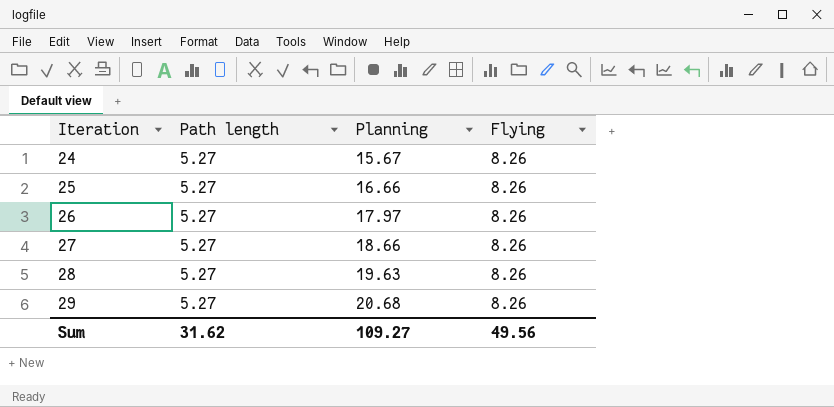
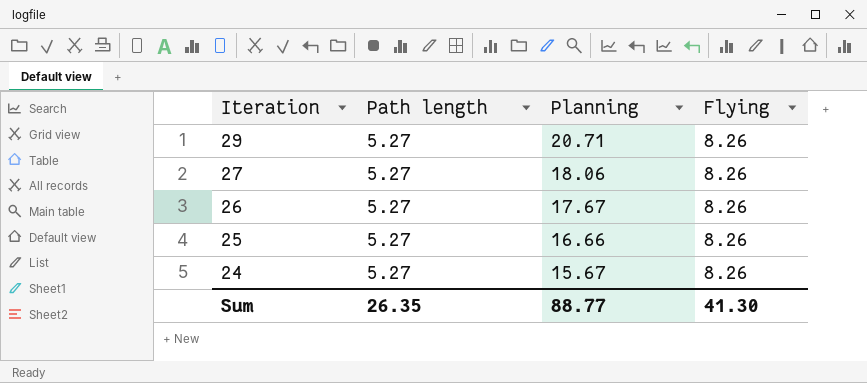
row order: Iteration ascending -> Iteration descending
row 28: 5.27 | 19.63 | 8.26 -> none
29 | Planning: 20.68 -> 20.71
27 | Planning: 18.66 -> 18.06
26 | Planning: 17.97 -> 17.67
Sum | Path length: 31.62 -> 26.35
Sum | Planning: 109.27 -> 88.77
Sum | Flying: 49.56 -> 41.30

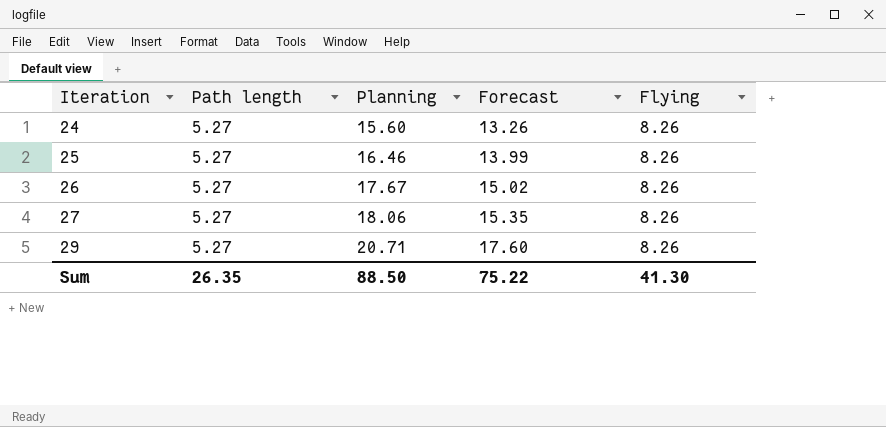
row order: Iteration descending -> Iteration ascending
column Forecast | formula: none -> [Planning] * 0.85
24 | Planning: 15.67 -> 15.60
25 | Planning: 16.66 -> 16.46
Sum | Planning: 88.77 -> 88.50

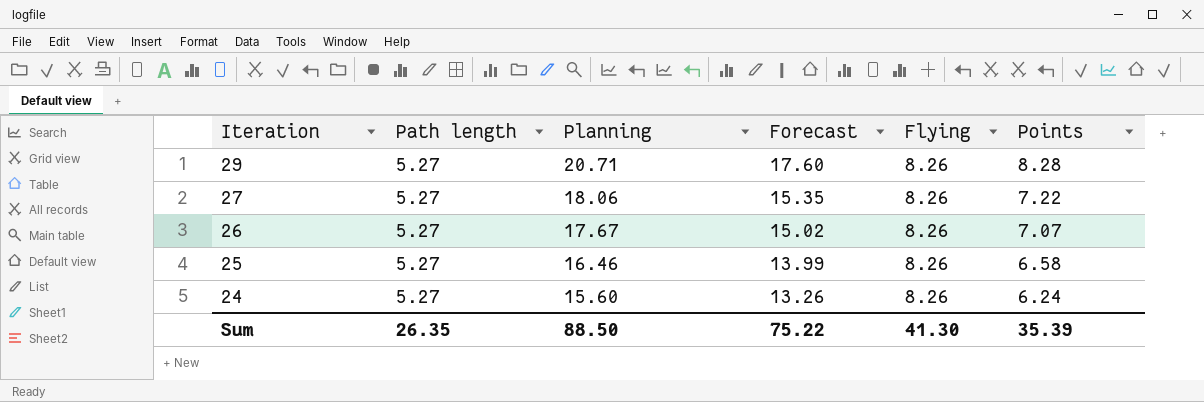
row order: Iteration ascending -> Iteration descending
column Points | formula: none -> [Planning] * 0.4

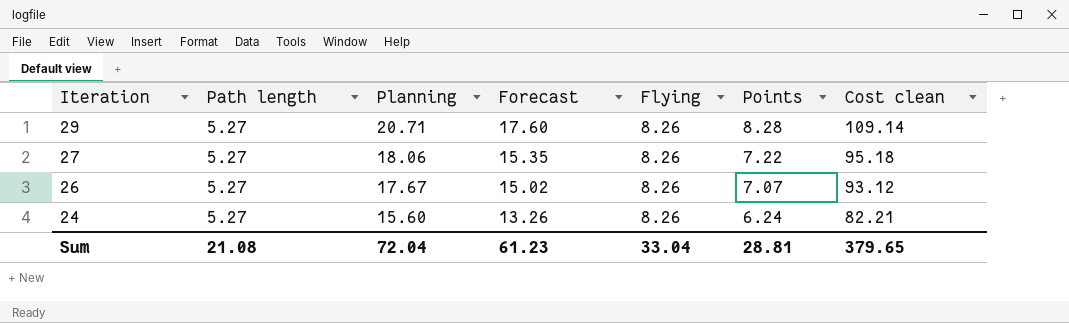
column Cost clean | formula: none -> [Path length] * [Planning]
row 25: 5.27 | 16.46 | 13.99 | 8.26 | 6.58 -> none
Sum | Path length: 26.35 -> 21.08
Sum | Planning: 88.50 -> 72.04
Sum | Forecast: 75.22 -> 61.23
Sum | Flying: 41.30 -> 33.04
Sum | Points: 35.39 -> 28.81

